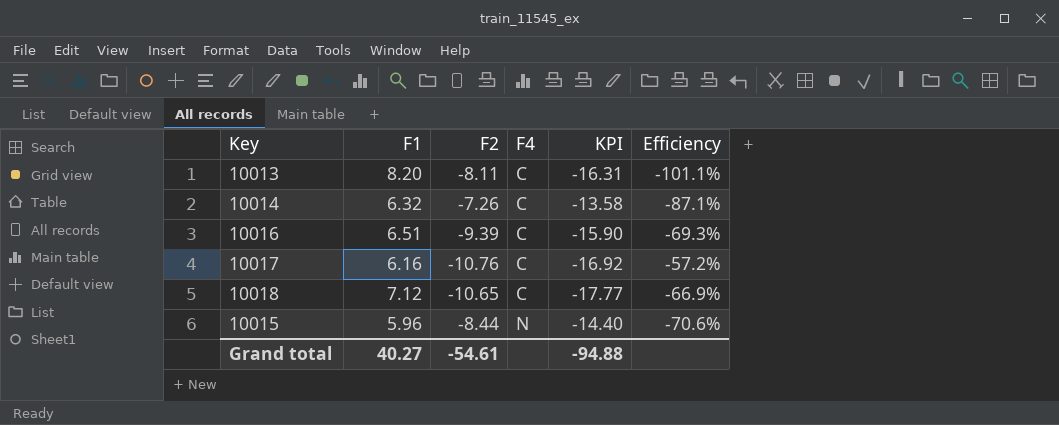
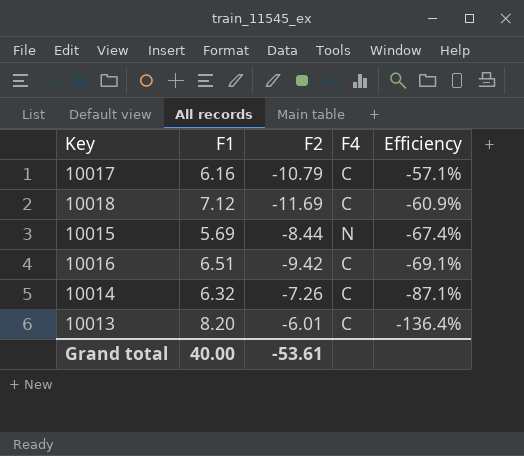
row order: F4 ascending -> Efficiency descending
column KPI | formula: [F2] - [F1] -> none
10017 | F2: -10.76 -> -10.79
10017 | Efficiency: -57.2% -> -57.1%
10018 | F2: -10.65 -> -11.69
10018 | Efficiency: -66.9% -> -60.9%
10015 | F1: 5.96 -> 5.69
10015 | Efficiency: -70.6% -> -67.4%
10016 | F2: -9.39 -> -9.42
10016 | Efficiency: -69.3% -> -69.1%
10013 | F2: -8.11 -> -6.01
10013 | Efficiency: -101.1% -> -136.4%
Grand total | F1: 40.27 -> 40.00
Grand total | F2: -54.61 -> -53.61

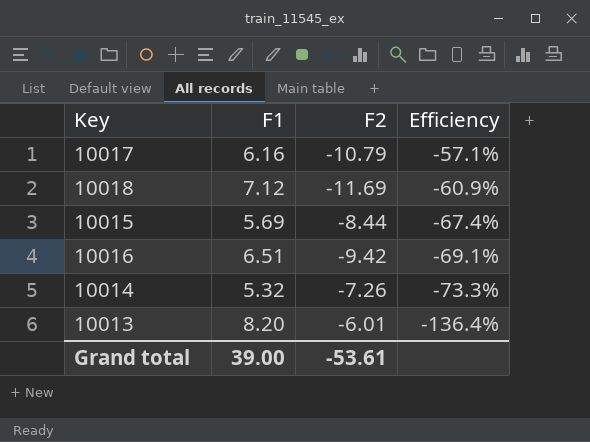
column F4 | position: 4 -> none
10014 | F1: 6.32 -> 5.32
10014 | Efficiency: -87.1% -> -73.3%
Grand total | F1: 40.00 -> 39.00

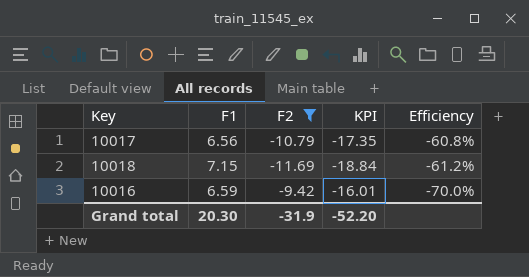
filter: none -> F2 <= -9.42
column KPI | formula: none -> [F2] - [F1]
10017 | F1: 6.16 -> 6.56
10017 | Efficiency: -57.1% -> -60.8%
10018 | F1: 7.12 -> 7.15
10018 | Efficiency: -60.9% -> -61.2%
10016 | F1: 6.51 -> 6.59
10016 | Efficiency: -69.1% -> -70.0%
Grand total | F1: 39.00 -> 20.30
Grand total | F2: -53.61 -> -31.9

